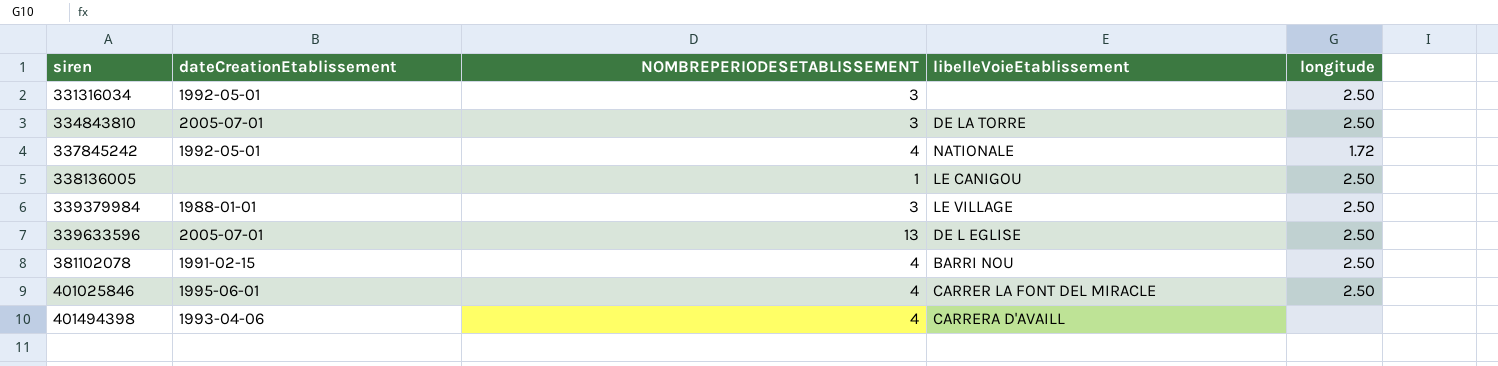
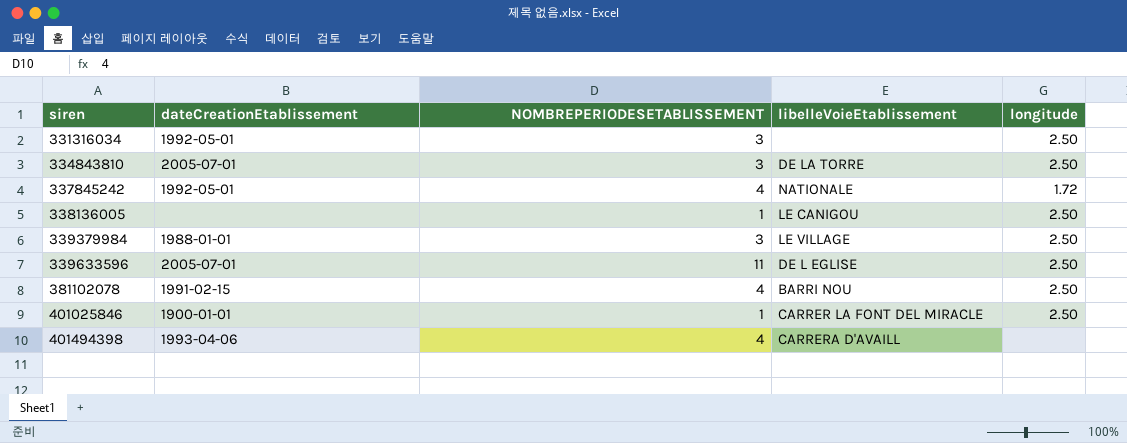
339633596 | NOMBREPERIODESETABLISSEMENT: 13 -> 11
401025846 | dateCreationEtablissement: 1995-06-01 -> 1900-01-01
401025846 | NOMBREPERIODESETABLISSEMENT: 4 -> 1

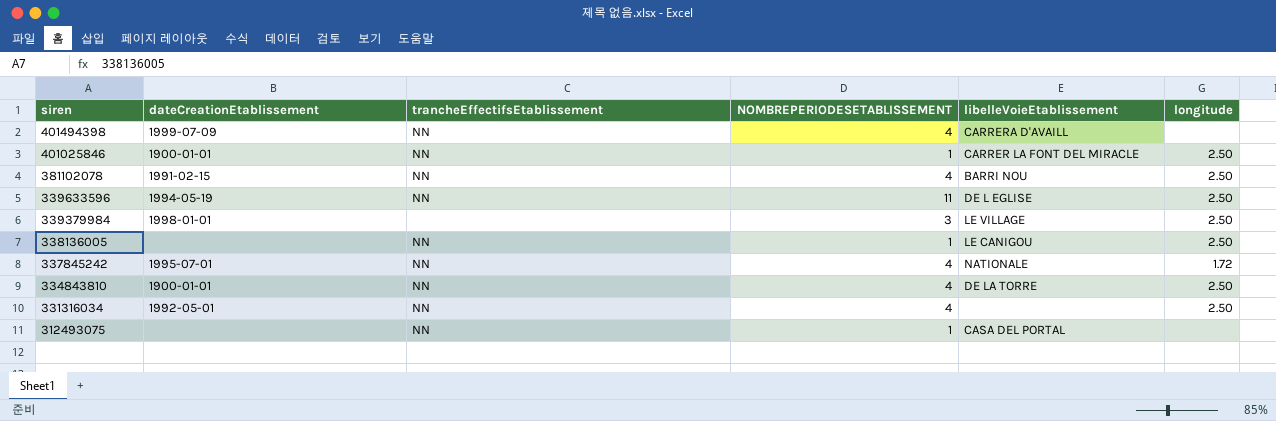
row order: siren ascending -> siren descending
column trancheEffectifsEtablissement | position: none -> 3
401494398 | dateCreationEtablissement: 1993-04-06 -> 1999-07-09
339633596 | dateCreationEtablissement: 2005-07-01 -> 1994-05-19
339379984 | dateCreationEtablissement: 1988-01-01 -> 1998-01-01
337845242 | dateCreationEtablissement: 1992-05-01 -> 1995-07-01
334843810 | dateCreationEtablissement: 2005-07-01 -> 1900-01-01
334843810 | NOMBREPERIODESETABLISSEMENT: 3 -> 4
331316034 | NOMBREPERIODESETABLISSEMENT: 3 -> 4
row 312493075: none -> none | NN | 1 | CASA DEL PORTAL | none

